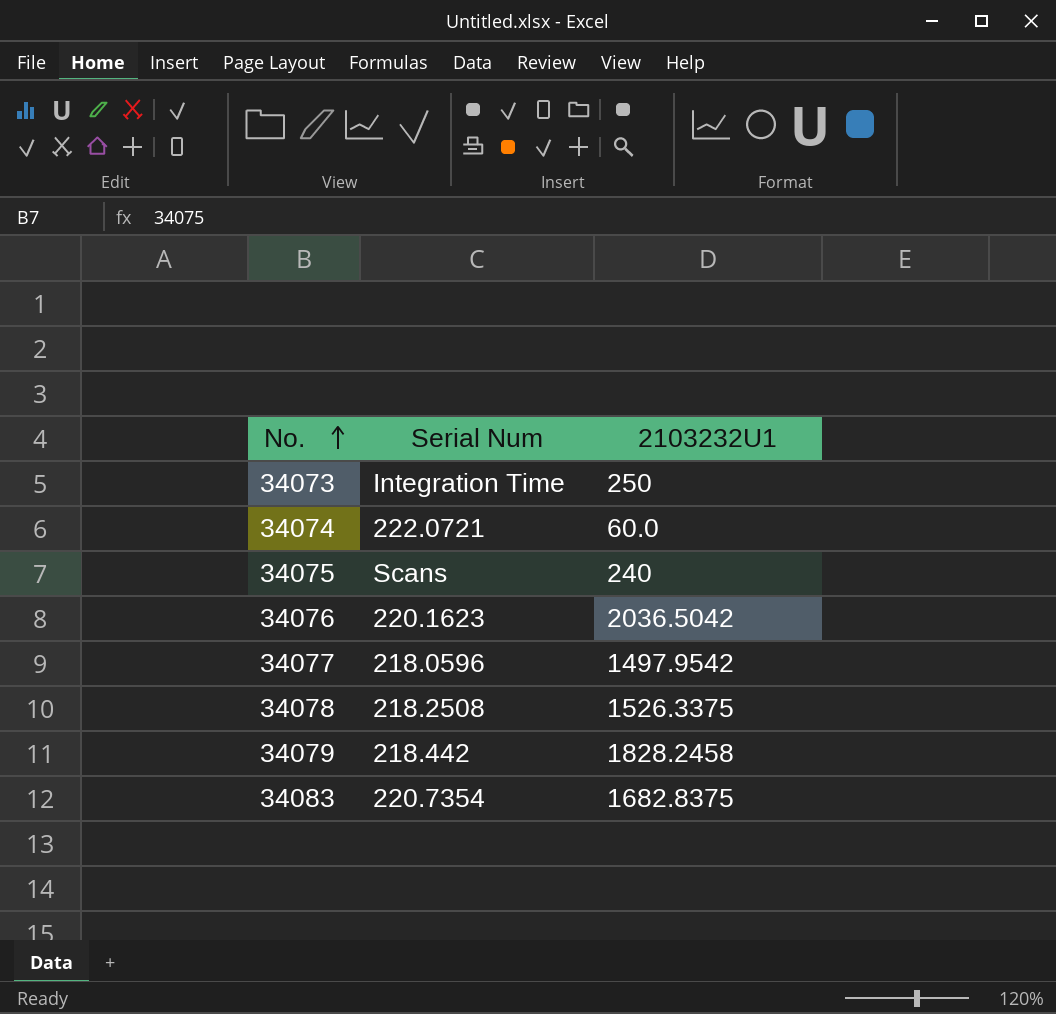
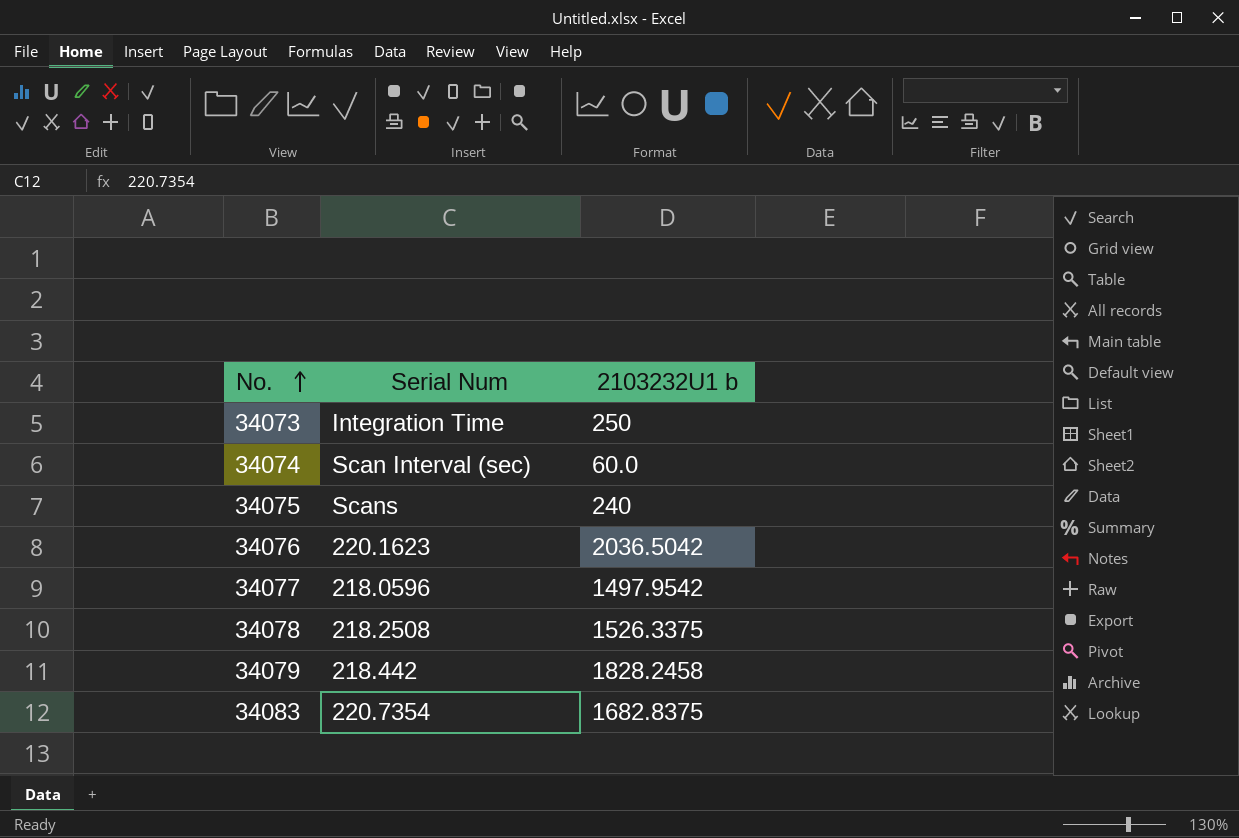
column name: 2103232U1 -> 2103232U1 b
34074 | Serial Num: 222.0721 -> Scan Interval (sec)

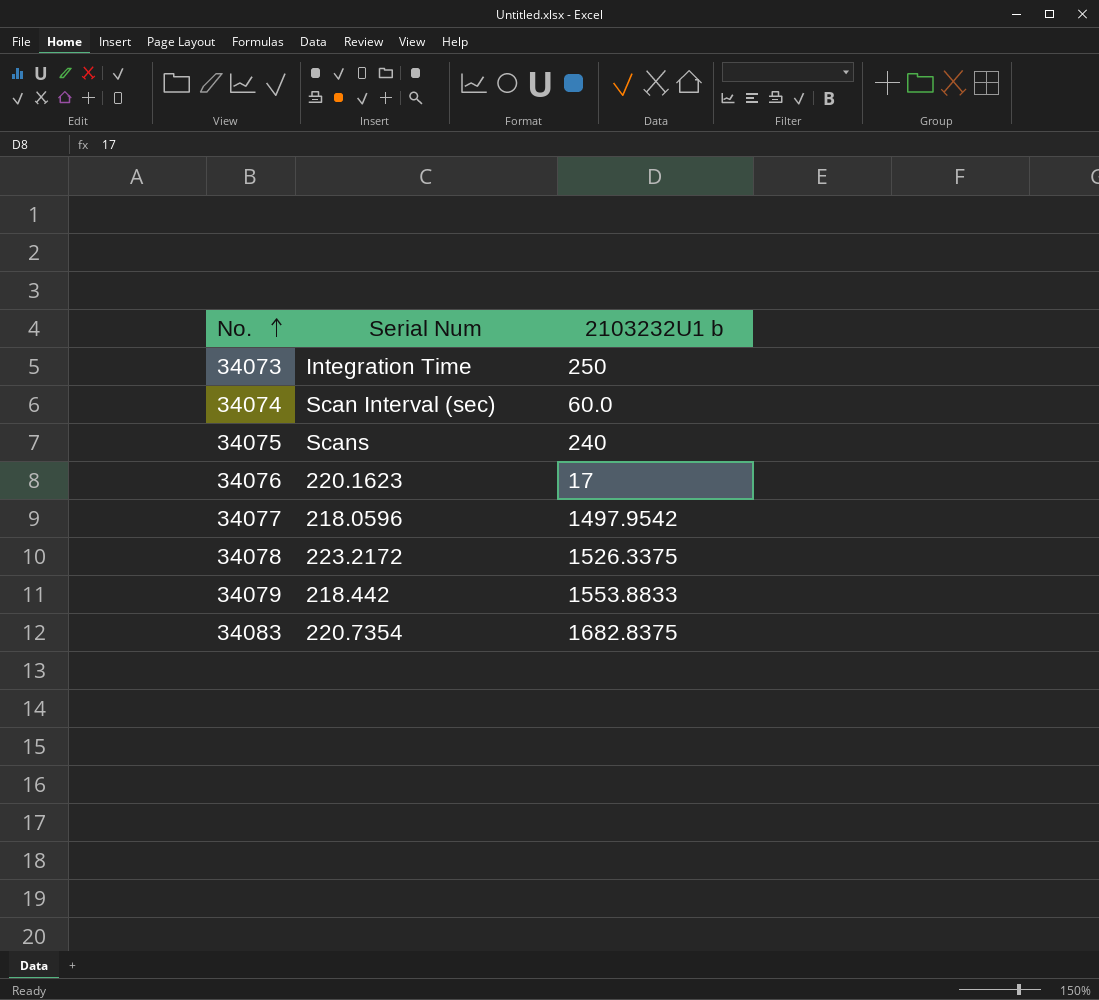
34076 | 2103232U1 b: 2036.5042 -> 17
34078 | Serial Num: 218.2508 -> 223.2172
34079 | 2103232U1 b: 1828.2458 -> 1553.8833

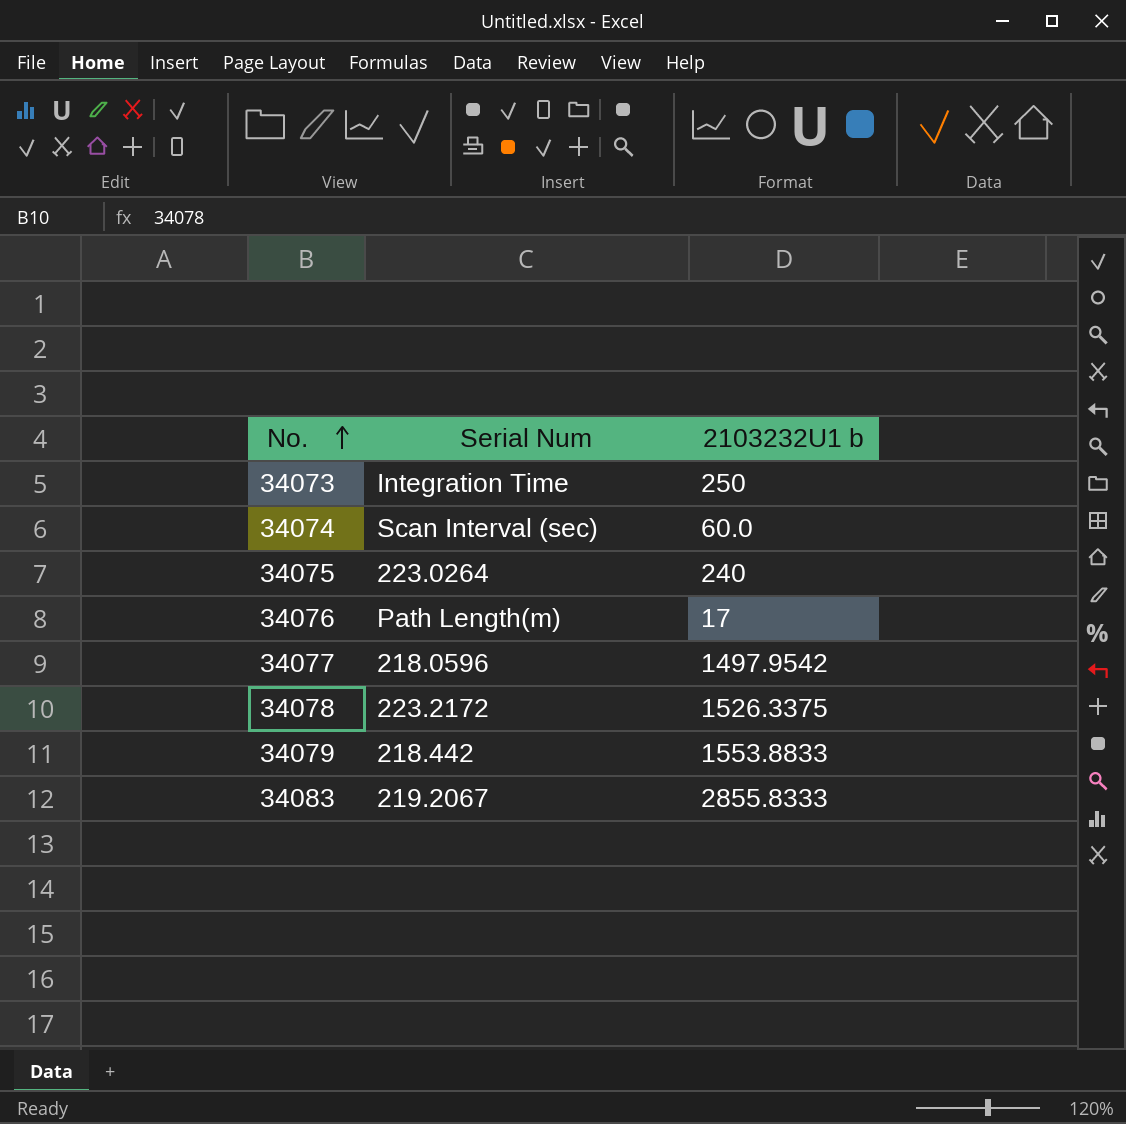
34075 | Serial Num: Scans -> 223.0264
34076 | Serial Num: 220.1623 -> Path Length(m)
34083 | Serial Num: 220.7354 -> 219.2067
34083 | 2103232U1 b: 1682.8375 -> 2855.8333

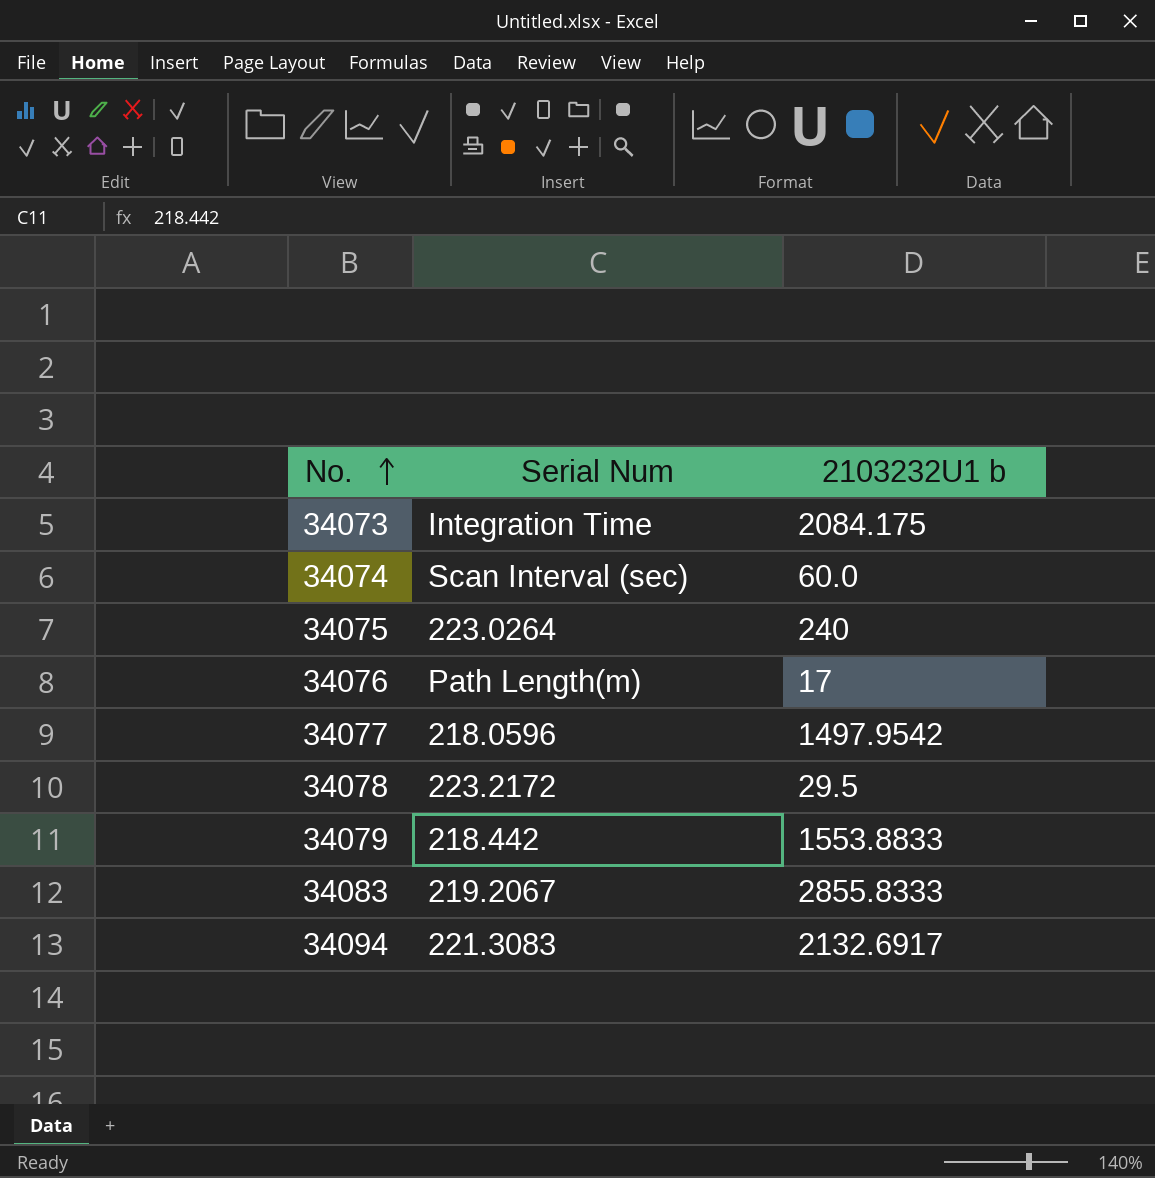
34073 | 2103232U1 b: 250 -> 2084.175
34078 | 2103232U1 b: 1526.3375 -> 29.5
row 34094: none -> 221.3083 | 2132.6917

